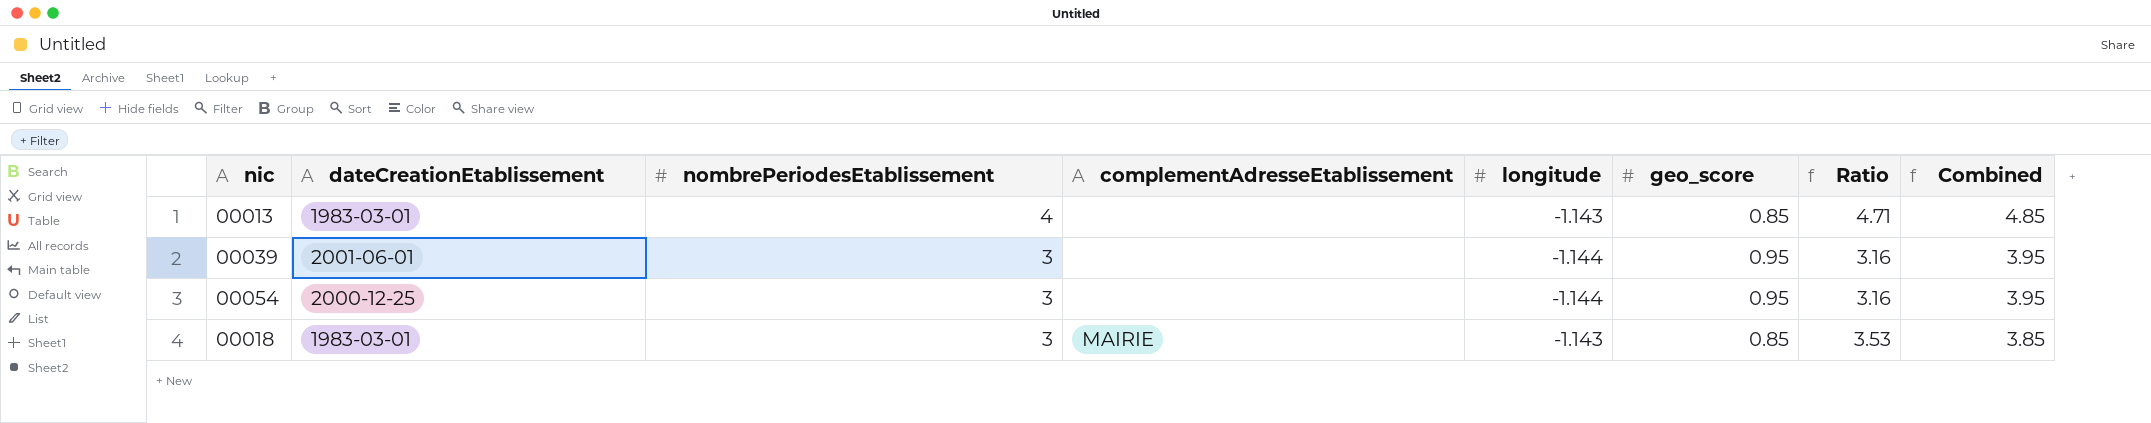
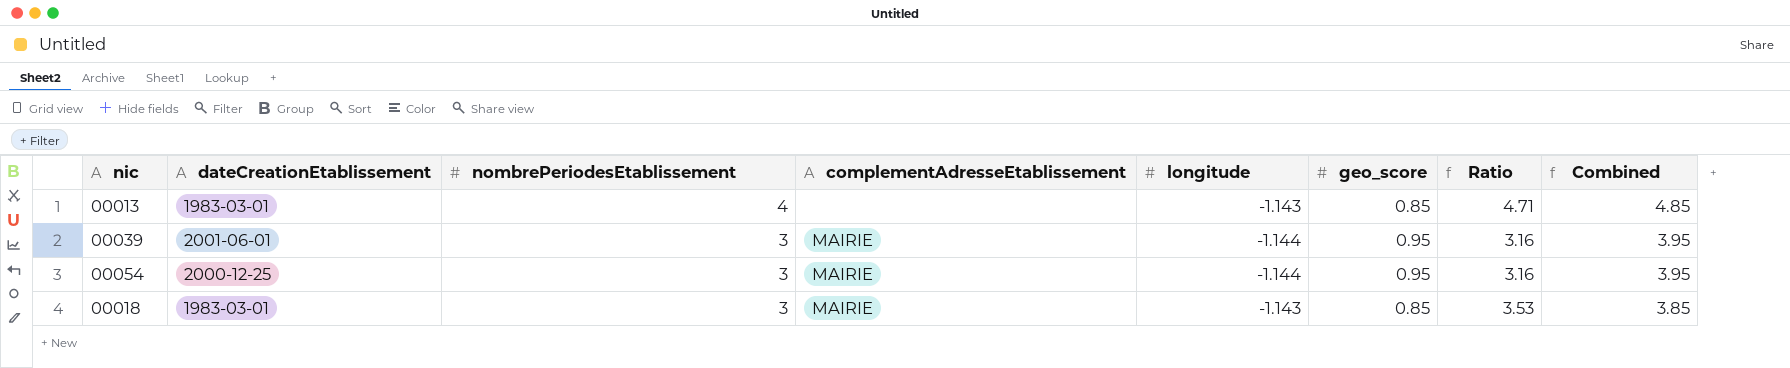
00039 | complementAdresseEtablissement: none -> MAIRIE
00054 | complementAdresseEtablissement: none -> MAIRIE

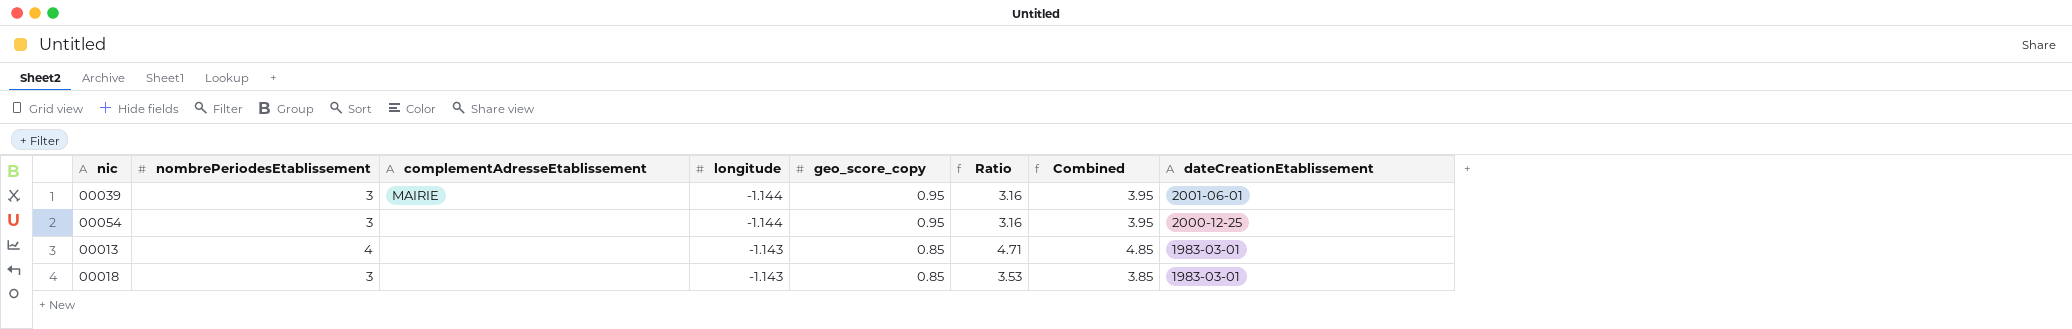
row order: nombrePeriodesEtablissement descending -> longitude ascending
column name: geo_score -> geo_score_copy
column dateCreationEtablissement | position: 2 -> 8
00054 | complementAdresseEtablissement: MAIRIE -> none
00018 | complementAdresseEtablissement: MAIRIE -> none

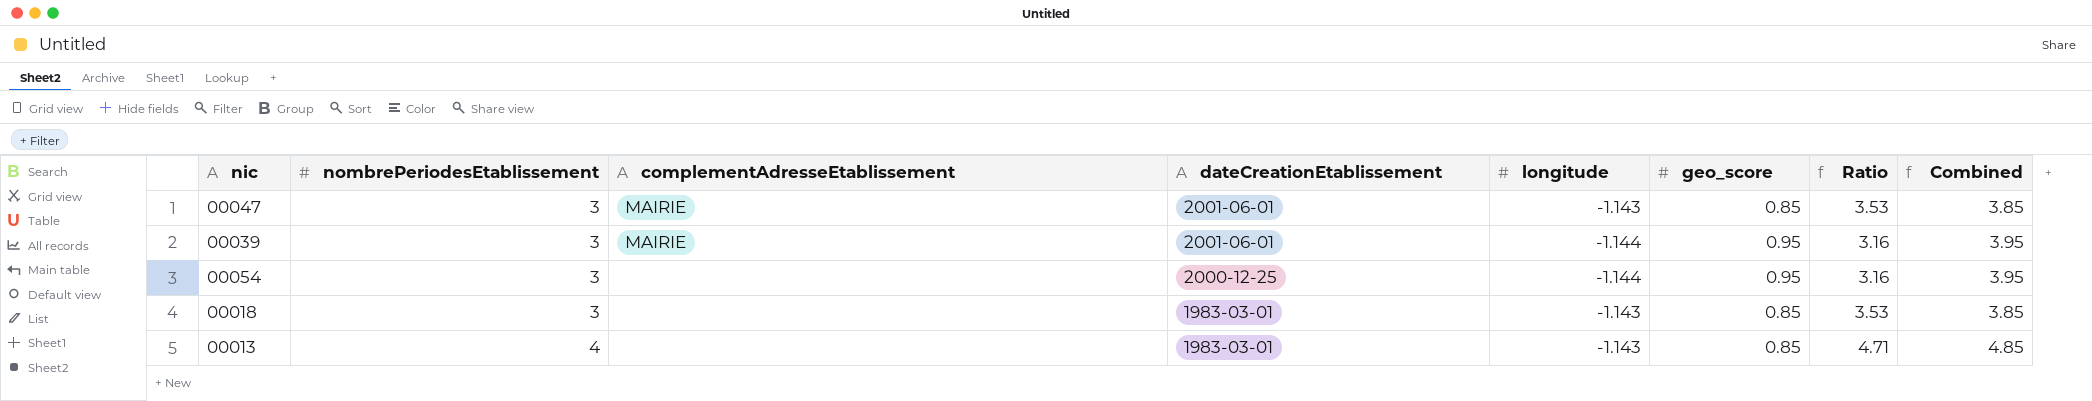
row order: longitude ascending -> nombrePeriodesEtablissement ascending
column dateCreationEtablissement | position: 8 -> 4
column name: geo_score_copy -> geo_score
row 00047: none -> 3 | MAIRIE | 2001-06-01 | -1.143 | 0.85 | 3.53 | 3.85

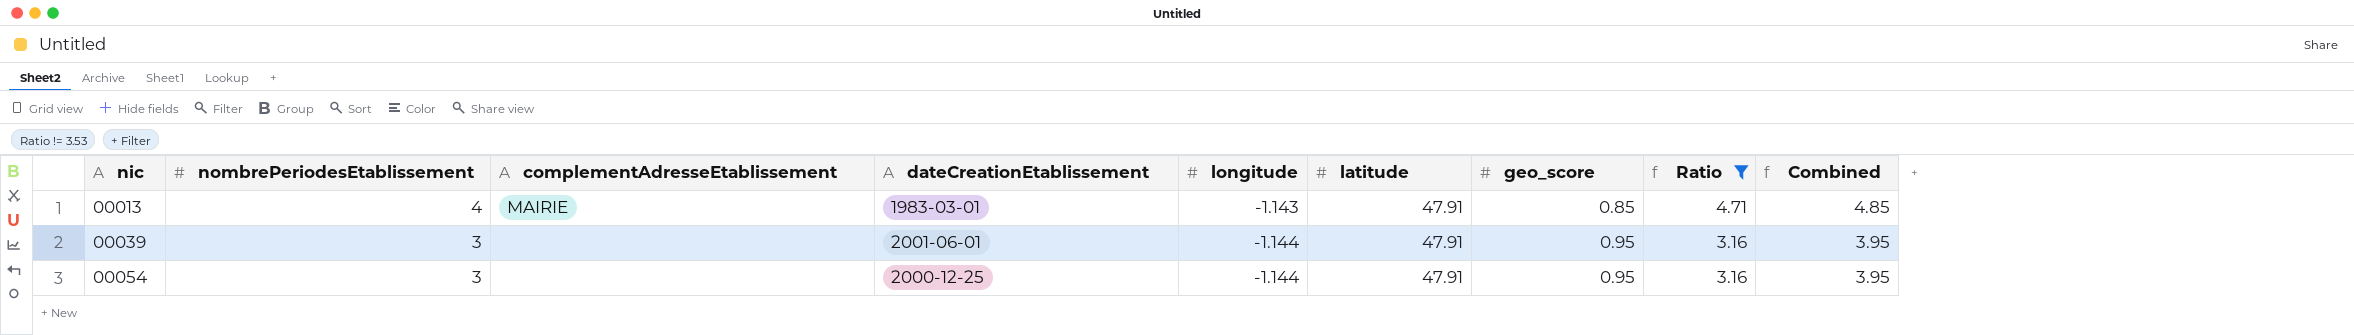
filter: none -> Ratio != 3.53
row order: nombrePeriodesEtablissement ascending -> nic ascending
column latitude | position: none -> 6
00013 | complementAdresseEtablissement: none -> MAIRIE
00039 | complementAdresseEtablissement: MAIRIE -> none

